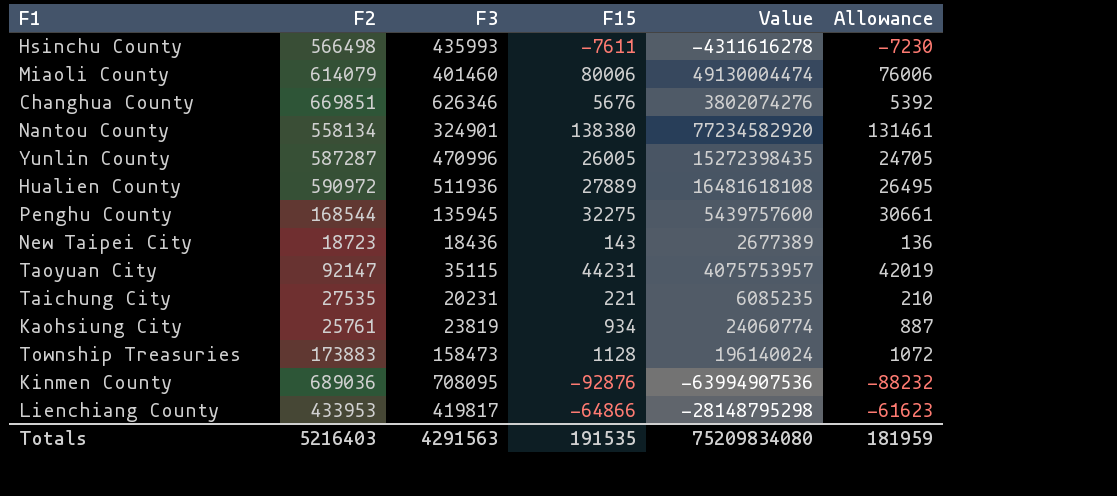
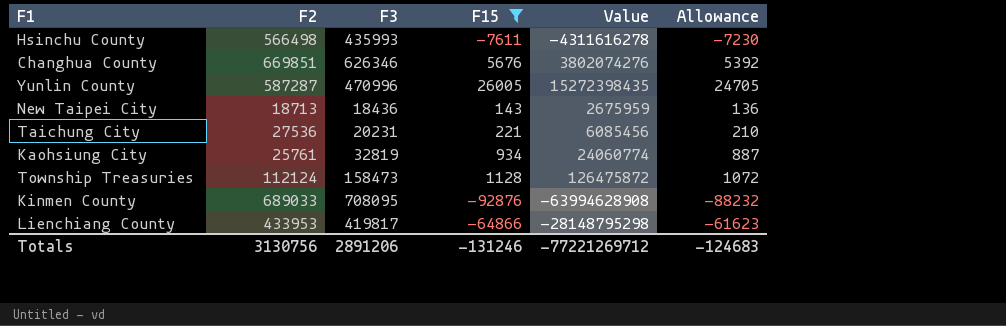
filter: none -> F15 <= 26005
New Taipei City | F2: 18723 -> 18713
New Taipei City | Value: 2677389 -> 2675959
Taichung City | F2: 27535 -> 27536
Taichung City | Value: 6085235 -> 6085456
Kaohsiung City | F3: 23819 -> 32819
Township Treasuries | F2: 173883 -> 112124
Township Treasuries | Value: 196140024 -> 126475872
Kinmen County | F2: 689036 -> 689033
Kinmen County | Value: -63994907536 -> -63994628908
Totals | F2: 5216403 -> 3130756
Totals | F3: 4291563 -> 2891206
Totals | F15: 191535 -> -131246
Totals | Value: 75209834080 -> -77221269712
Totals | Allowance: 181959 -> -124683

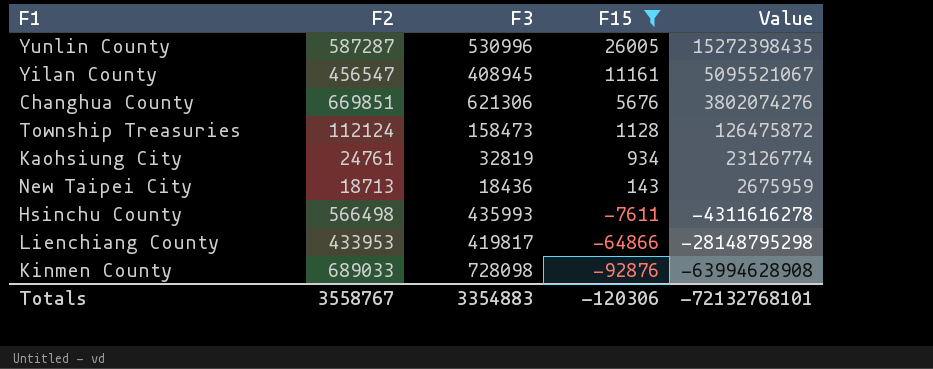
row order: none -> F15 descending
column Allowance | formula: [F15] * 0.95 -> none
row Taichung City: 27536 | 20231 | 221 | 6085456 | 210 -> none
Yunlin County | F3: 470996 -> 530996
row Yilan County: none -> 456547 | 408945 | 11161 | 5095521067
Changhua County | F3: 626346 -> 621306
Kaohsiung City | F2: 25761 -> 24761
Kaohsiung City | Value: 24060774 -> 23126774
Kinmen County | F3: 708095 -> 728098
Totals | F2: 3130756 -> 3558767
Totals | F3: 2891206 -> 3354883
Totals | F15: -131246 -> -120306
Totals | Value: -77221269712 -> -72132768101

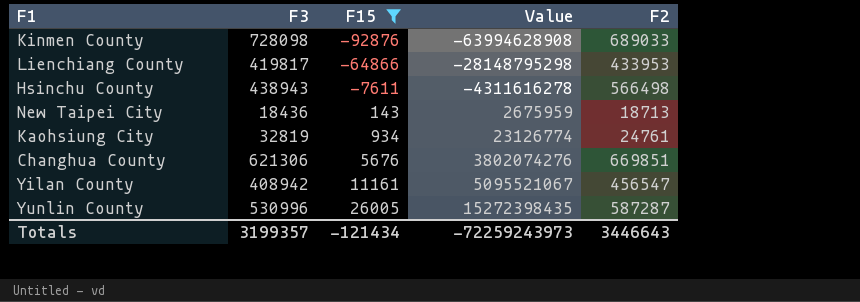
row order: F15 descending -> F15 ascending
column F2 | position: 2 -> 5
row Township Treasuries: 112124 | 158473 | 1128 | 126475872 -> none
Hsinchu County | F3: 435993 -> 438943
Yilan County | F3: 408945 -> 408942
Totals | F3: 3354883 -> 3199357
Totals | F15: -120306 -> -121434
Totals | Value: -72132768101 -> -72259243973
Totals | F2: 3558767 -> 3446643

